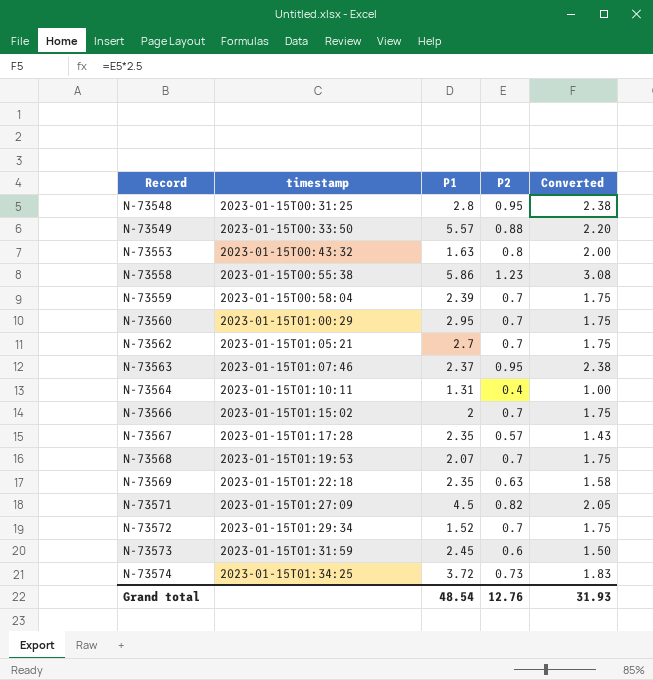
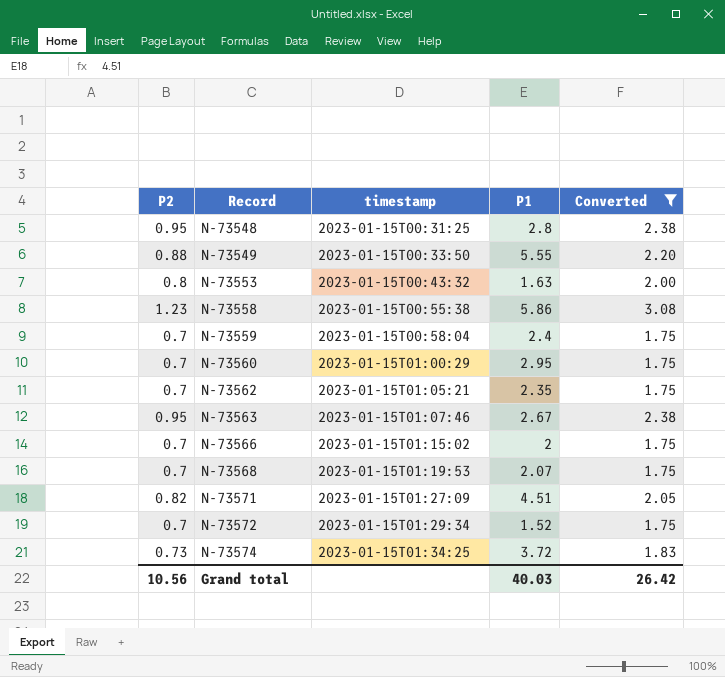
filter: none -> Converted >= 1.75
column P2 | position: 4 -> 1
N-73549 | P1: 5.57 -> 5.55
N-73559 | P1: 2.39 -> 2.4
N-73562 | P1: 2.7 -> 2.35
N-73563 | P1: 2.37 -> 2.67
N-73571 | P1: 4.5 -> 4.51
Grand total | P2: 12.76 -> 10.56
Grand total | P1: 48.54 -> 40.03
Grand total | Converted: 31.93 -> 26.42

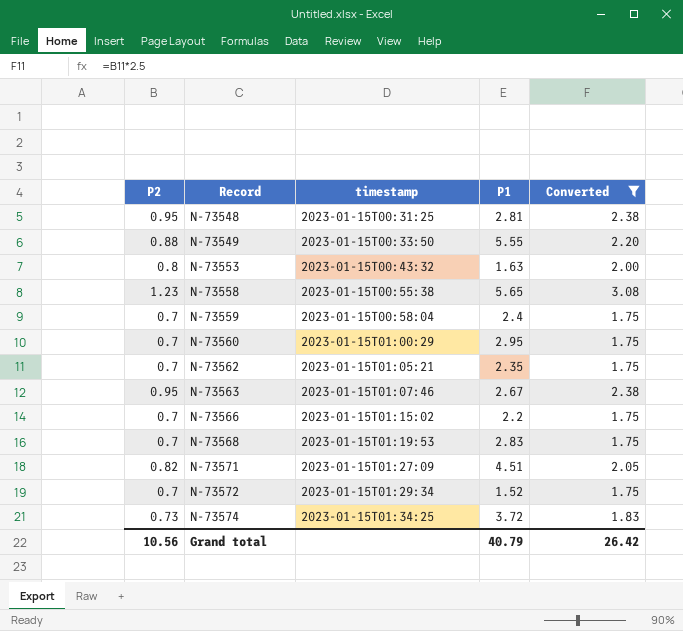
N-73548 | P1: 2.8 -> 2.81
N-73558 | P1: 5.86 -> 5.65
N-73566 | P1: 2 -> 2.2
N-73568 | P1: 2.07 -> 2.83
Grand total | P1: 40.03 -> 40.79

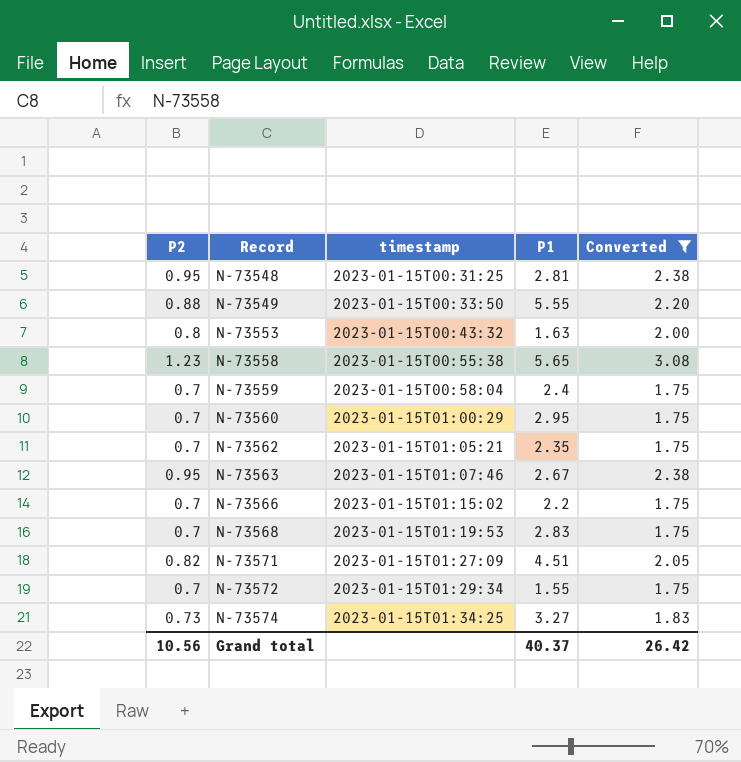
N-73572 | P1: 1.52 -> 1.55
N-73574 | P1: 3.72 -> 3.27
Grand total | P1: 40.79 -> 40.37

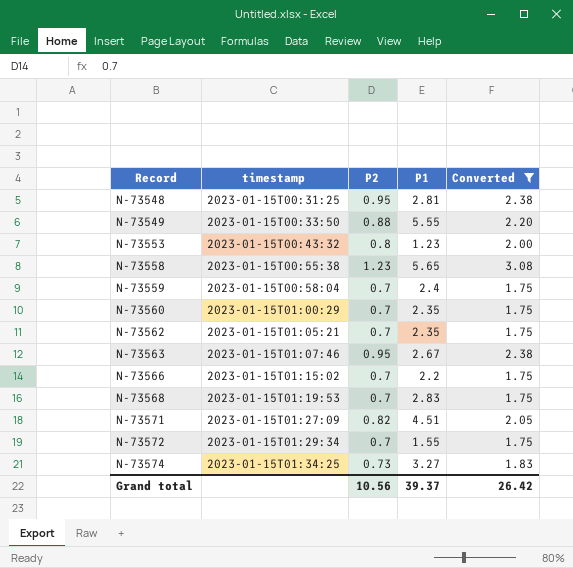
column P2 | position: 1 -> 3
N-73553 | P1: 1.63 -> 1.23
N-73560 | P1: 2.95 -> 2.35
Grand total | P1: 40.37 -> 39.37

